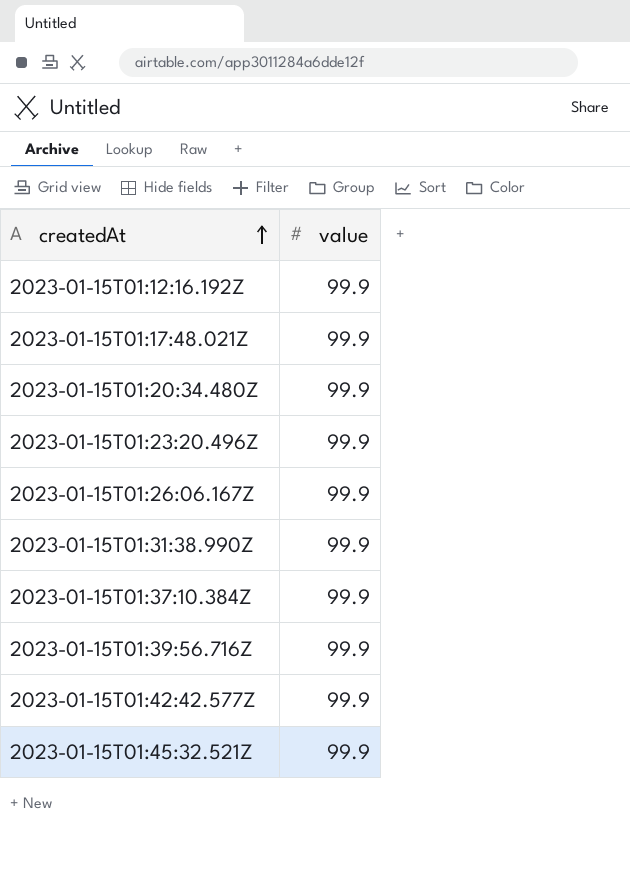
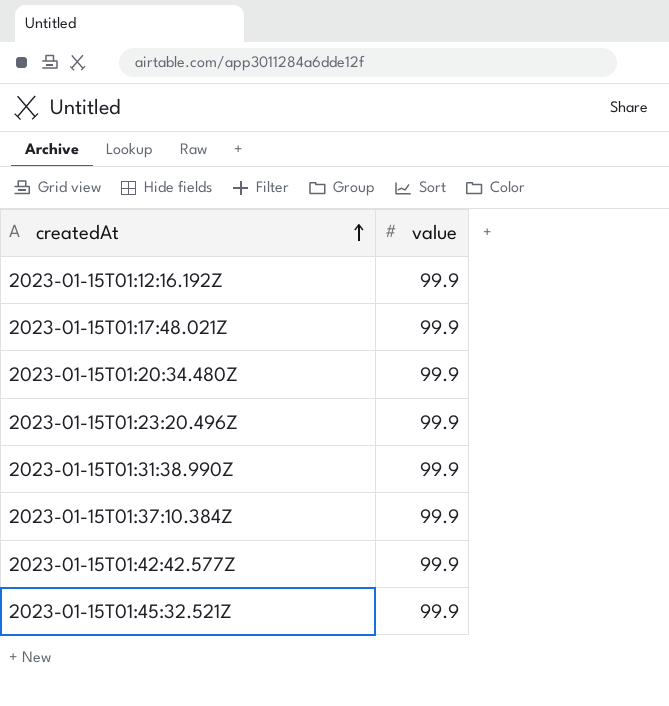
row 2023-01-15T01:26:06.167Z: 99.9 -> none
row 2023-01-15T01:39:56.716Z: 99.9 -> none

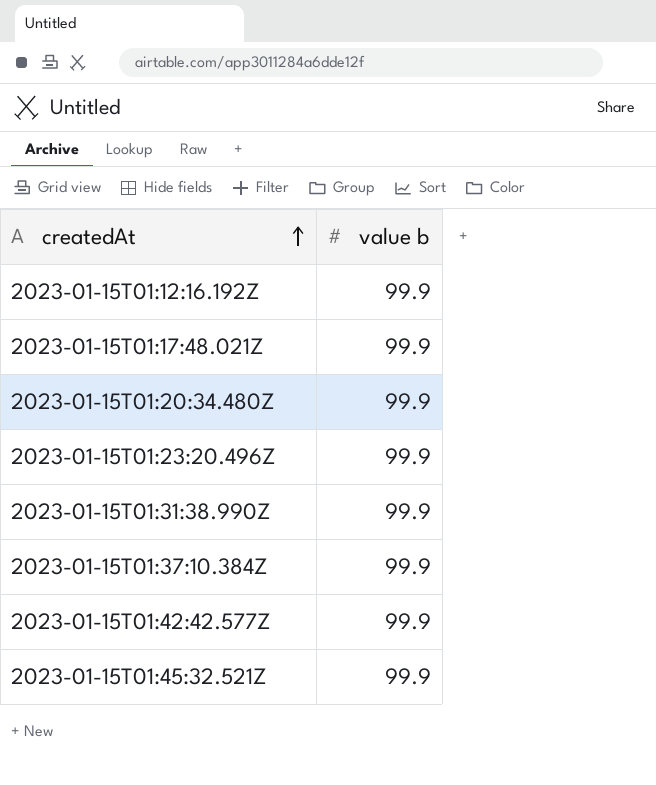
column name: value -> value b

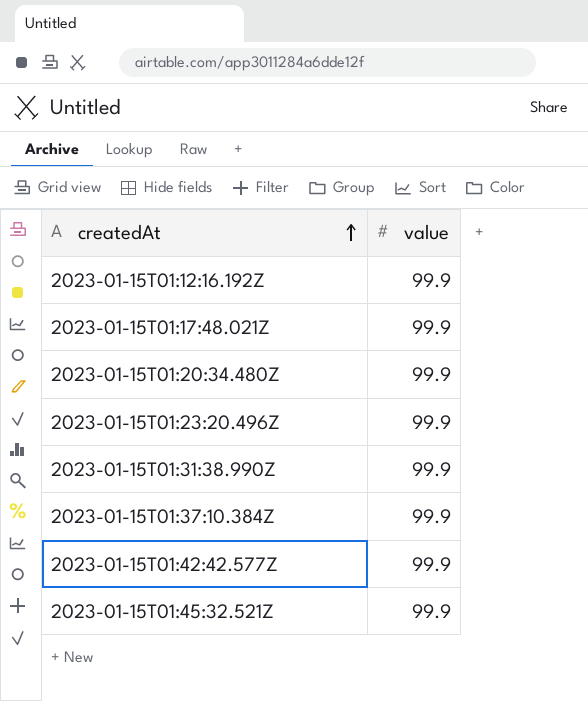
column name: value b -> value

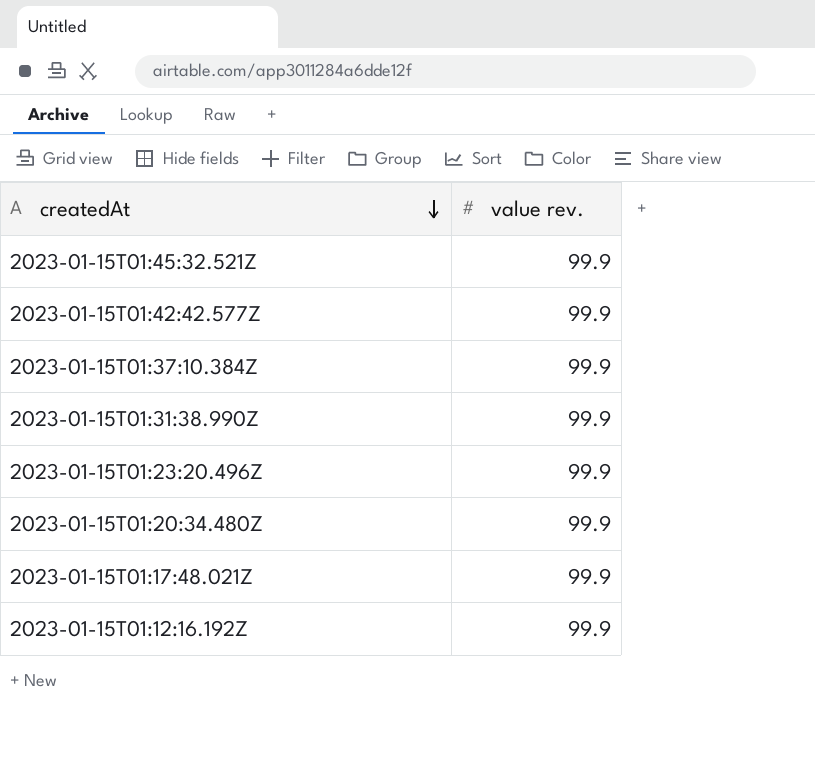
row order: createdAt ascending -> createdAt descending
column name: value -> value rev.

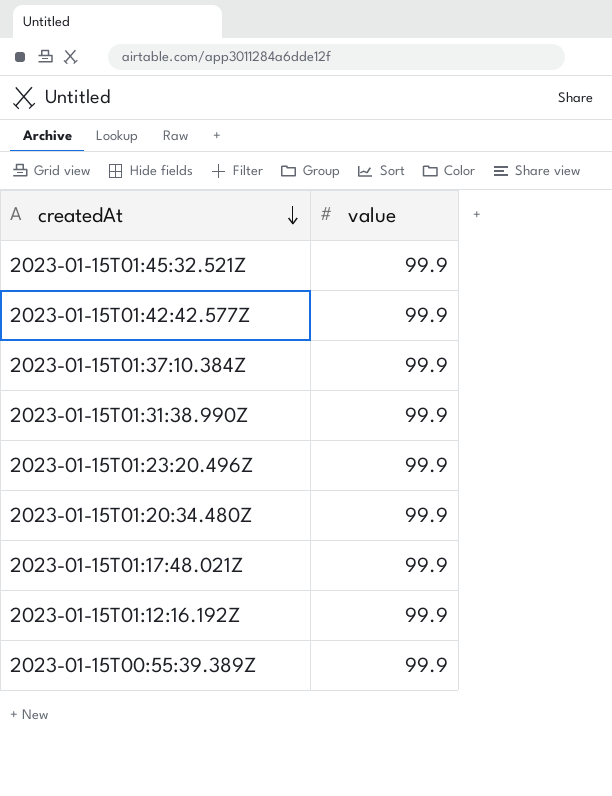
column name: value rev. -> value
row 2023-01-15T00:55:39.389Z: none -> 99.9

